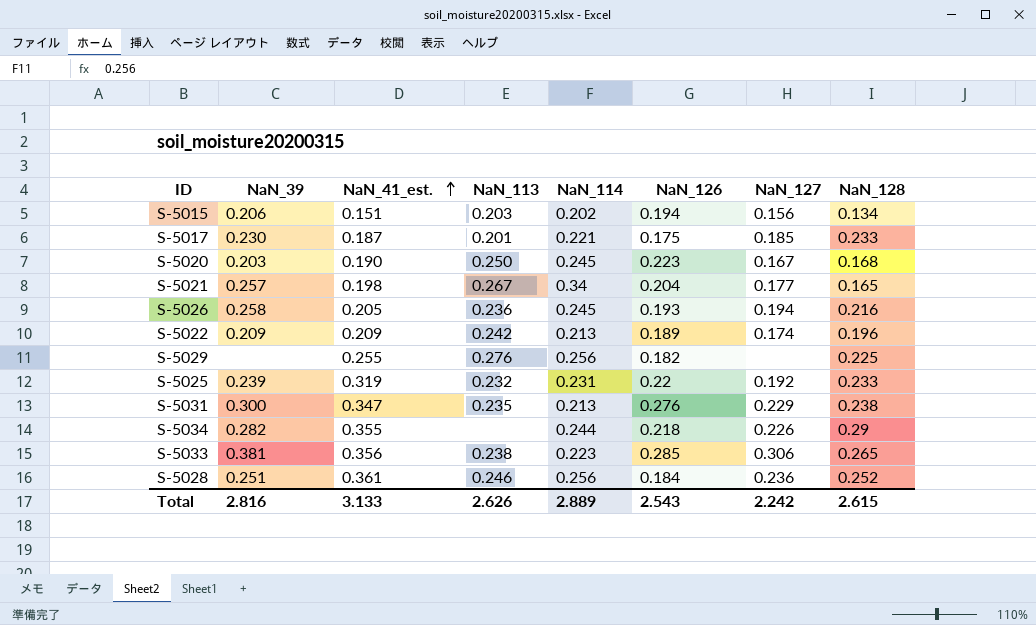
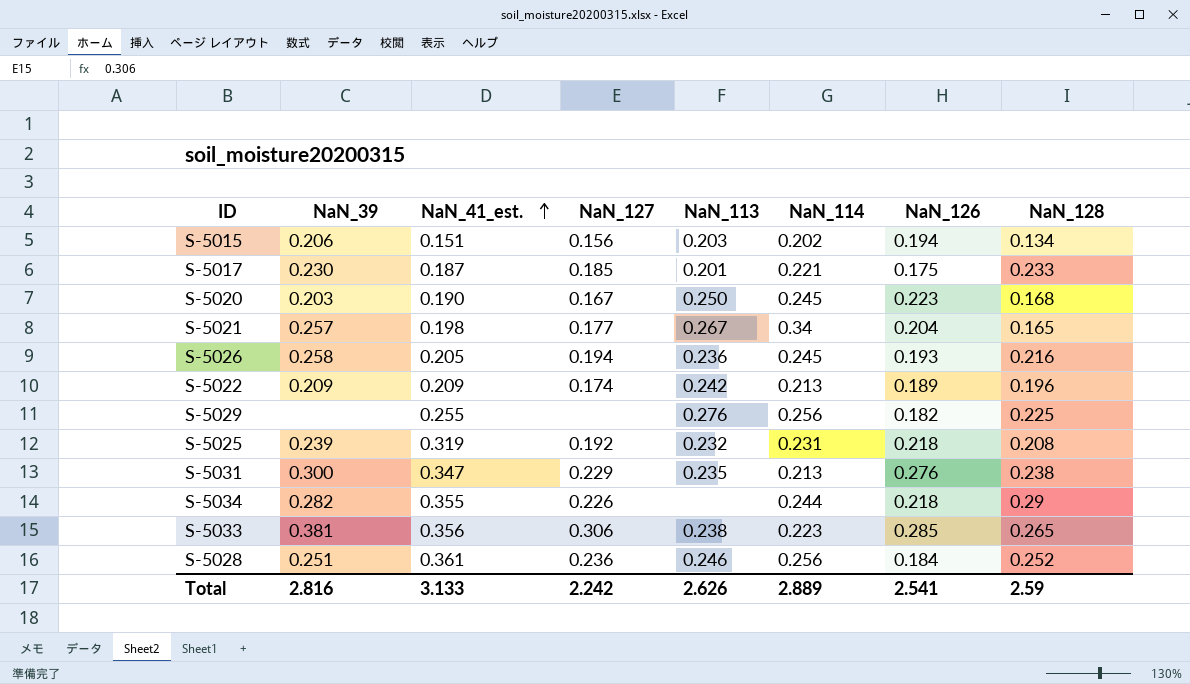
column NaN_127 | position: 7 -> 4
S-5025 | NaN_126: 0.22 -> 0.218
S-5025 | NaN_128: 0.233 -> 0.208
Total | NaN_126: 2.543 -> 2.541
Total | NaN_128: 2.615 -> 2.59

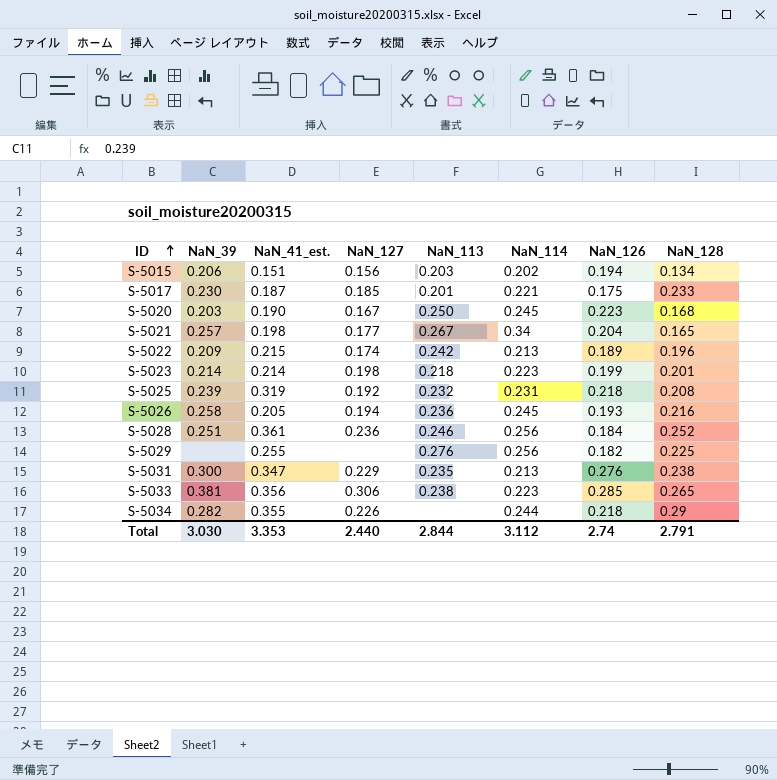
row order: NaN_41_est. ascending -> ID ascending
S-5022 | NaN_41_est.: 0.209 -> 0.215
row S-5023: none -> 0.214 | 0.214 | 0.198 | 0.218 | 0.223 | 0.199 | 0.201
Total | NaN_39: 2.816 -> 3.030
Total | NaN_41_est.: 3.133 -> 3.353
Total | NaN_127: 2.242 -> 2.440
Total | NaN_113: 2.626 -> 2.844
Total | NaN_114: 2.889 -> 3.112
Total | NaN_126: 2.541 -> 2.74
Total | NaN_128: 2.59 -> 2.791

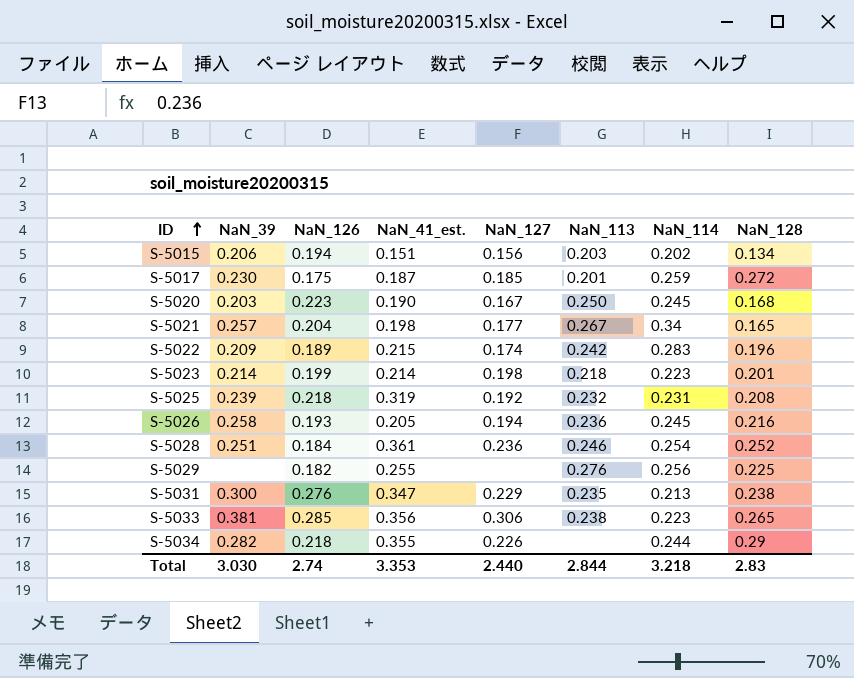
column NaN_126 | position: 7 -> 3
S-5017 | NaN_114: 0.221 -> 0.259
S-5017 | NaN_128: 0.233 -> 0.272
S-5022 | NaN_114: 0.213 -> 0.283
S-5028 | NaN_114: 0.256 -> 0.254
Total | NaN_114: 3.112 -> 3.218
Total | NaN_128: 2.791 -> 2.83

